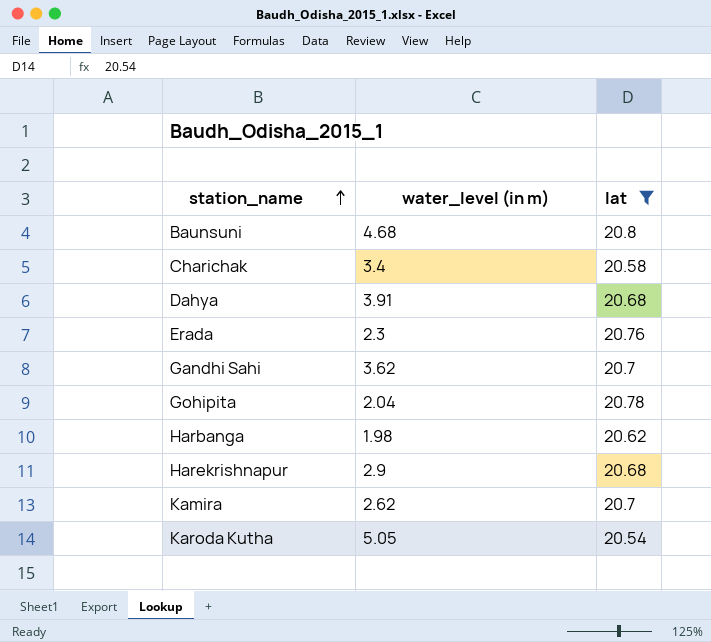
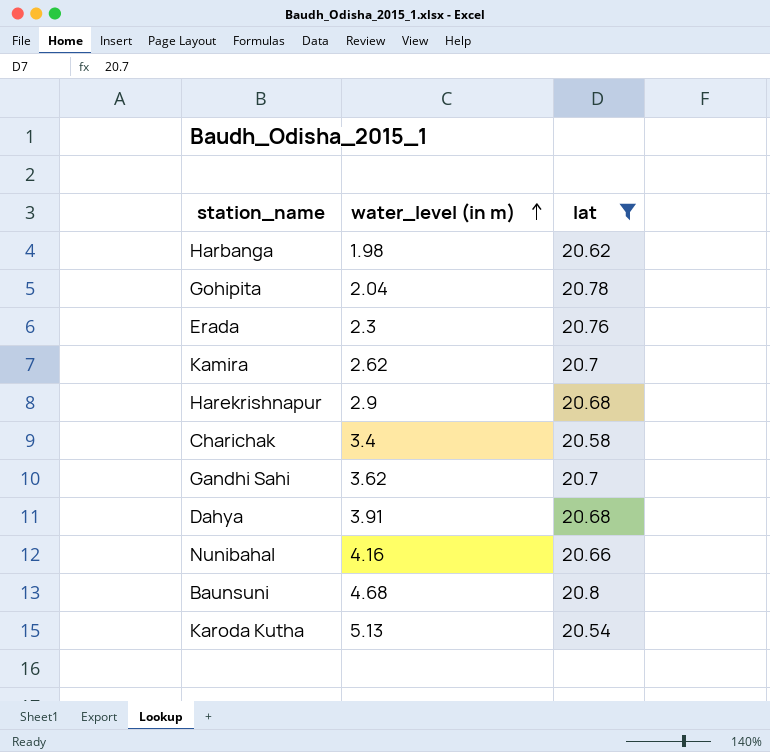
row order: station_name ascending -> water_level (in m) ascending
row Nunibahal: none -> 4.16 | 20.66
Karoda Kutha | water_level (in m): 5.05 -> 5.13

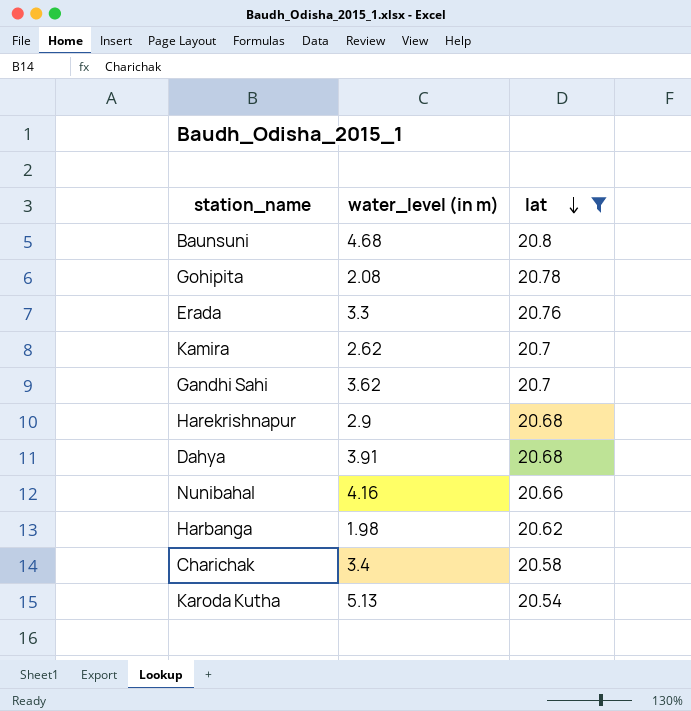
row order: water_level (in m) ascending -> lat descending
Gohipita | water_level (in m): 2.04 -> 2.08
Erada | water_level (in m): 2.3 -> 3.3

